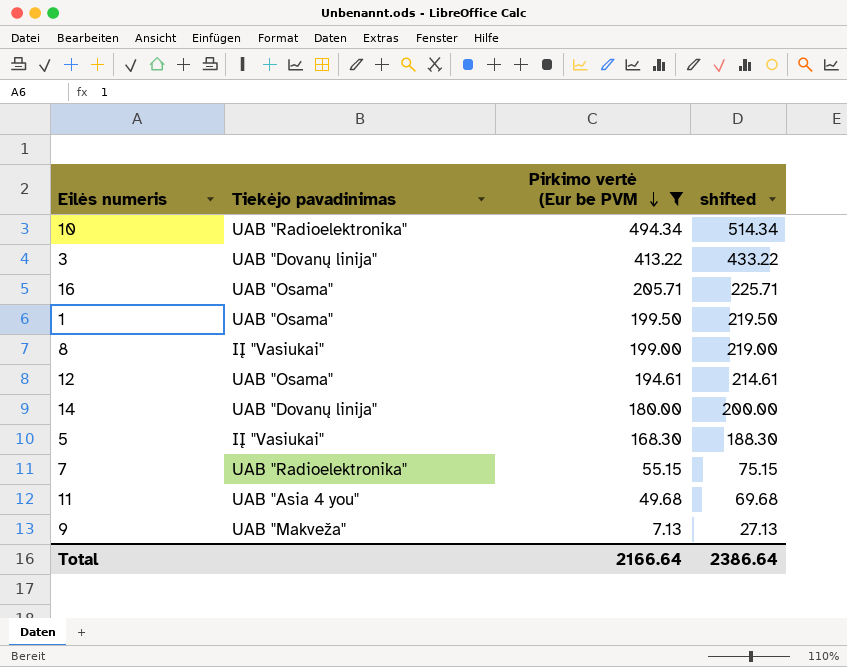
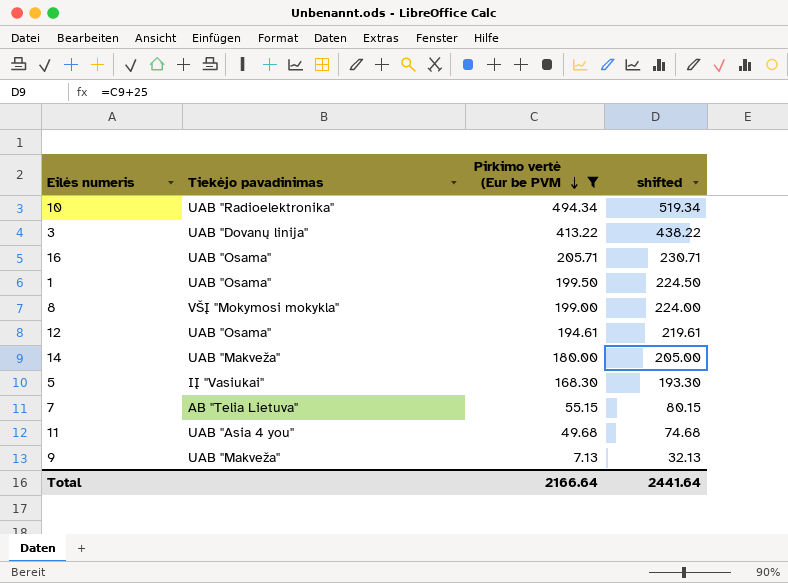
column shifted | formula: [Pirkimo vertė (Eur be PVM] + 20 -> [Pirkimo vertė (Eur be PVM] + 25
8 | Tiekėjo pavadinimas: IĮ "Vasiukai" -> VŠĮ "Mokymosi mokykla"
14 | Tiekėjo pavadinimas: UAB "Dovanų linija" -> UAB "Makveža"
7 | Tiekėjo pavadinimas: UAB "Radioelektronika" -> AB "Telia Lietuva"
Total | shifted: 2386.64 -> 2441.64

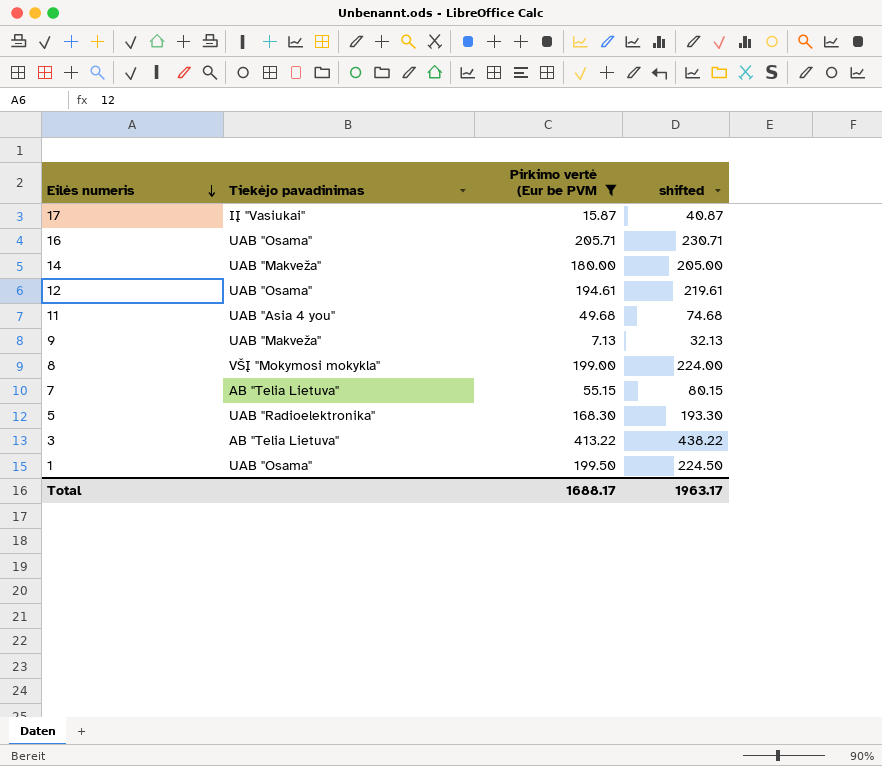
row order: Pirkimo vertė (Eur be PVM descending -> Eilės numeris descending
row 10: UAB "Radioelektronika" | 494.34 | 519.34 -> none
row 17: none -> IĮ "Vasiukai" | 15.87 | 40.87
5 | Tiekėjo pavadinimas: IĮ "Vasiukai" -> UAB "Radioelektronika"
3 | Tiekėjo pavadinimas: UAB "Dovanų linija" -> AB "Telia Lietuva"
Total | Pirkimo vertė (Eur be PVM: 2166.64 -> 1688.17
Total | shifted: 2441.64 -> 1963.17

